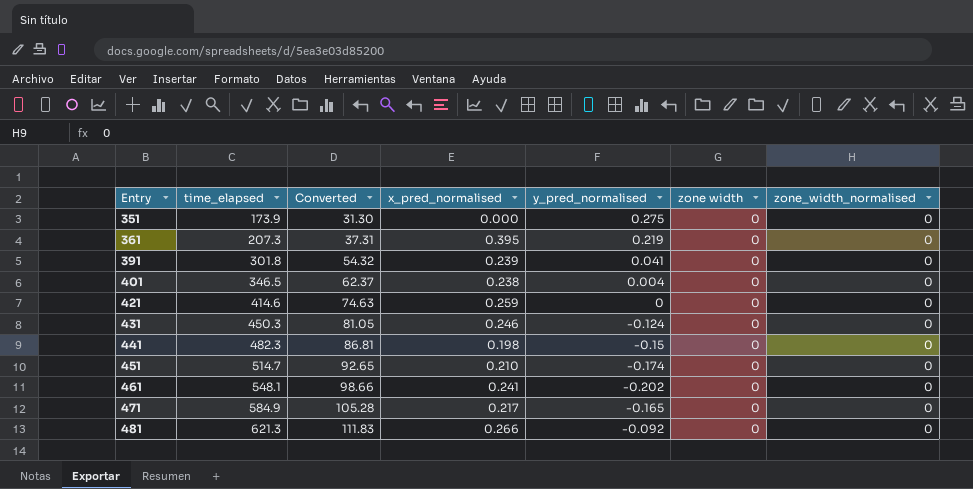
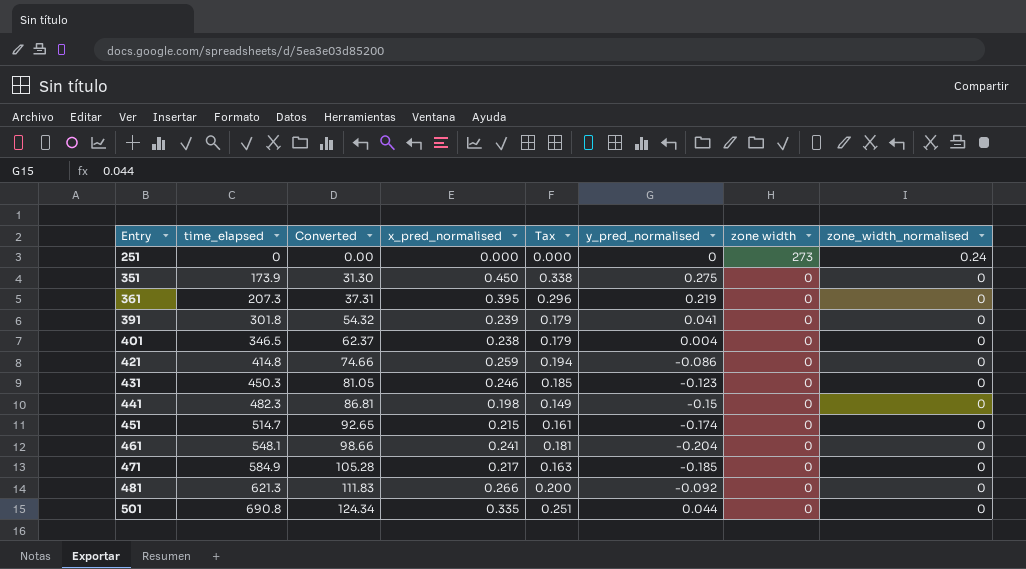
column Tax | formula: none -> [x_pred_normalised] * 0.75
row 251: none -> 0 | 0.00 | 0.000 | 0.000 | 0 | 273 | 0.24
351 | x_pred_normalised: 0.000 -> 0.450
421 | time_elapsed: 414.6 -> 414.8
421 | Converted: 74.63 -> 74.66
421 | y_pred_normalised: 0 -> -0.086
431 | y_pred_normalised: -0.124 -> -0.123
451 | x_pred_normalised: 0.210 -> 0.215
461 | y_pred_normalised: -0.202 -> -0.204
471 | y_pred_normalised: -0.165 -> -0.185
row 501: none -> 690.8 | 124.34 | 0.335 | 0.251 | 0.044 | 0 | 0

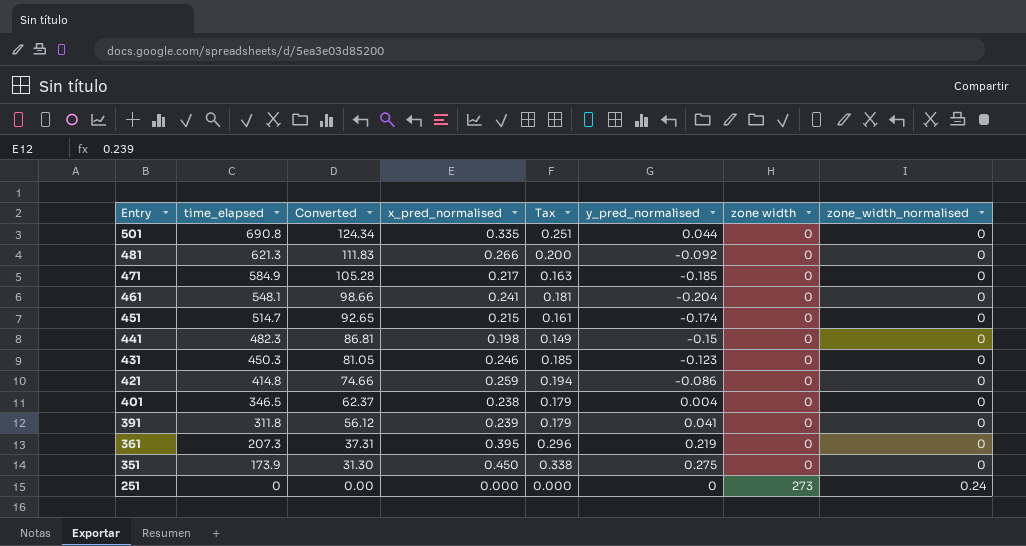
row order: Entry ascending -> Entry descending
391 | time_elapsed: 301.8 -> 311.8
391 | Converted: 54.32 -> 56.12

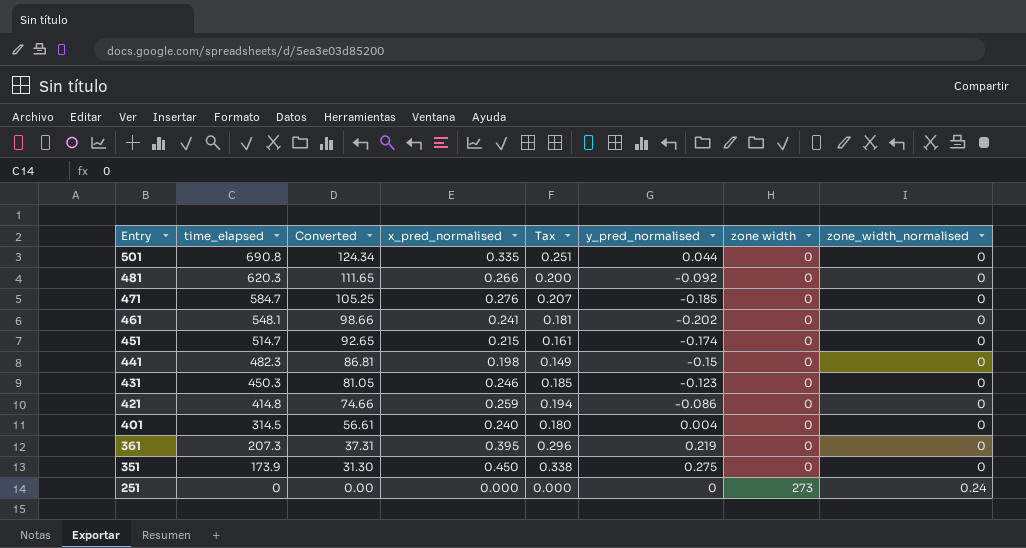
row 391: 311.8 | 56.12 | 0.239 | 0.179 | 0.041 | 0 | 0 -> none
481 | time_elapsed: 621.3 -> 620.3
481 | Converted: 111.83 -> 111.65
471 | time_elapsed: 584.9 -> 584.7
471 | Converted: 105.28 -> 105.25
471 | x_pred_normalised: 0.217 -> 0.276
471 | Tax: 0.163 -> 0.207
461 | y_pred_normalised: -0.204 -> -0.202
401 | time_elapsed: 346.5 -> 314.5
401 | Converted: 62.37 -> 56.61
401 | x_pred_normalised: 0.238 -> 0.240
401 | Tax: 0.179 -> 0.180

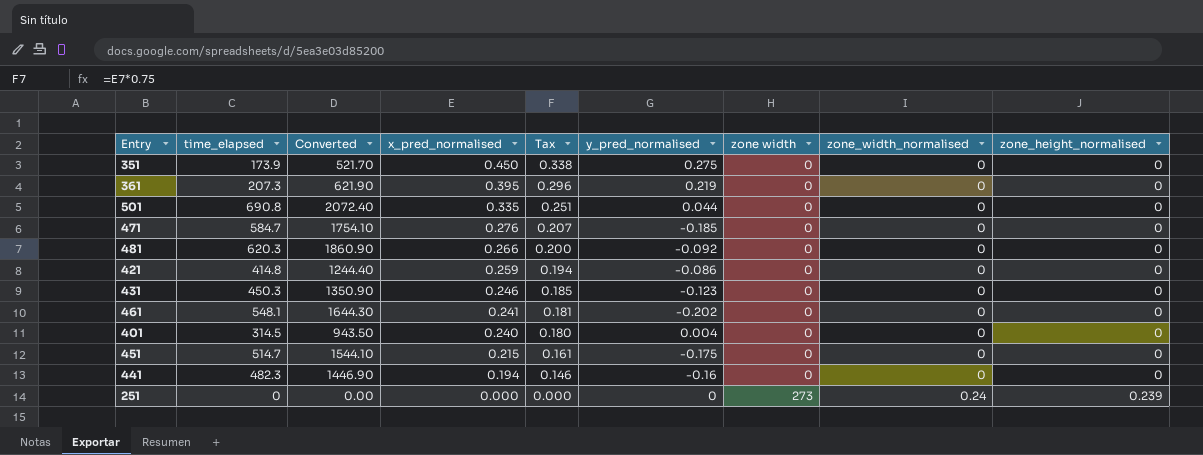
row order: Entry descending -> x_pred_normalised descending
column Converted | formula: [time_elapsed] * 0.18 -> [time_elapsed] * 3
column zone_height_normalised | position: none -> 9
451 | y_pred_normalised: -0.174 -> -0.175
441 | x_pred_normalised: 0.198 -> 0.194
441 | Tax: 0.149 -> 0.146
441 | y_pred_normalised: -0.15 -> -0.16

